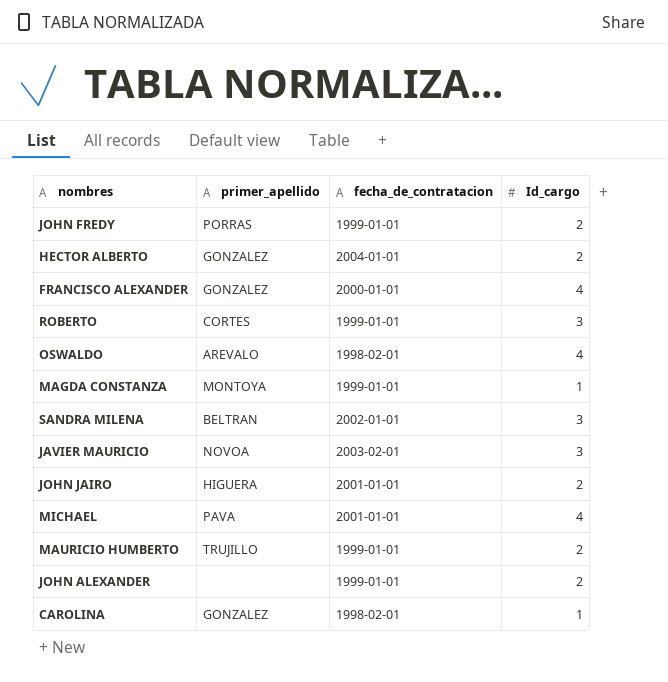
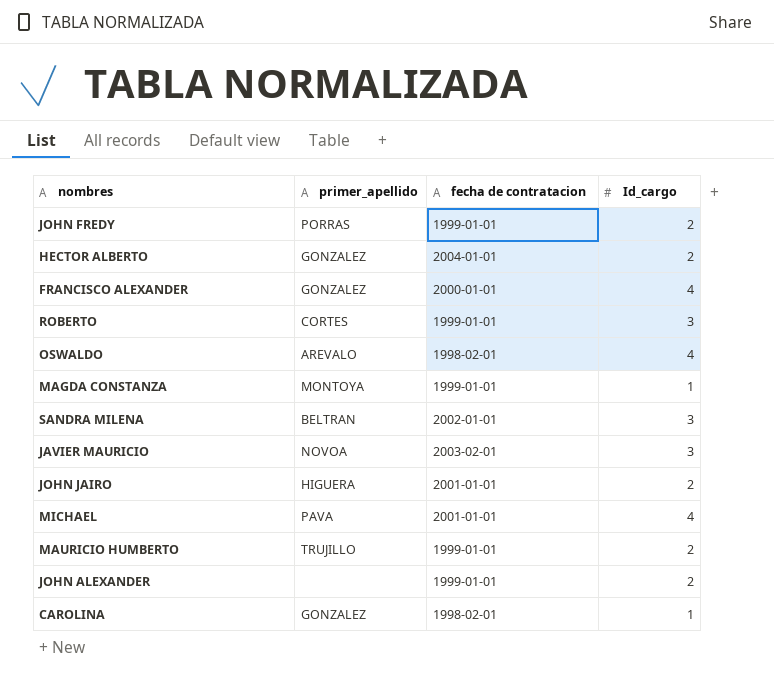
column name: fecha_de_contratacion -> fecha de contratacion

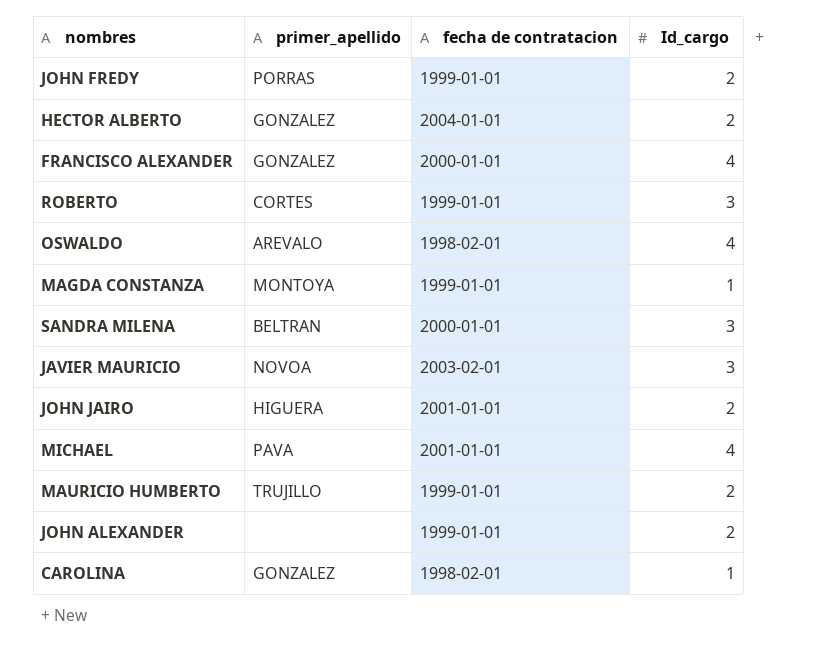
SANDRA MILENA | fecha de contratacion: 2002-01-01 -> 2000-01-01

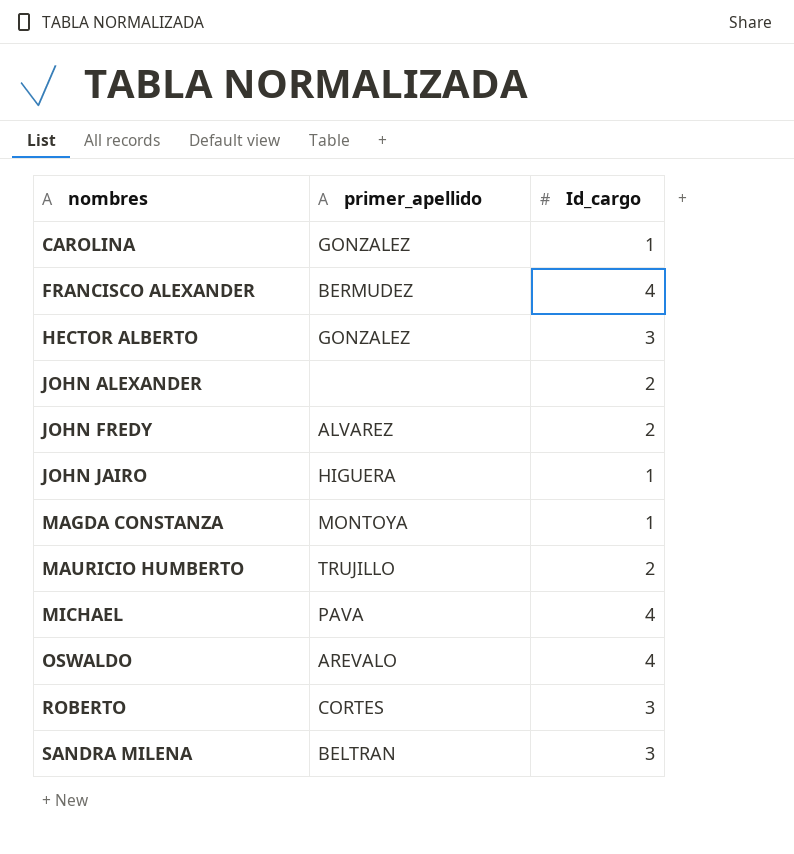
row order: none -> nombres ascending
column fecha de contratacion | position: 3 -> none
row JAVIER MAURICIO: NOVOA | 2003-02-01 | 3 -> none
FRANCISCO ALEXANDER | primer_apellido: GONZALEZ -> BERMUDEZ
HECTOR ALBERTO | Id_cargo: 2 -> 3
JOHN FREDY | primer_apellido: PORRAS -> ALVAREZ
JOHN JAIRO | Id_cargo: 2 -> 1

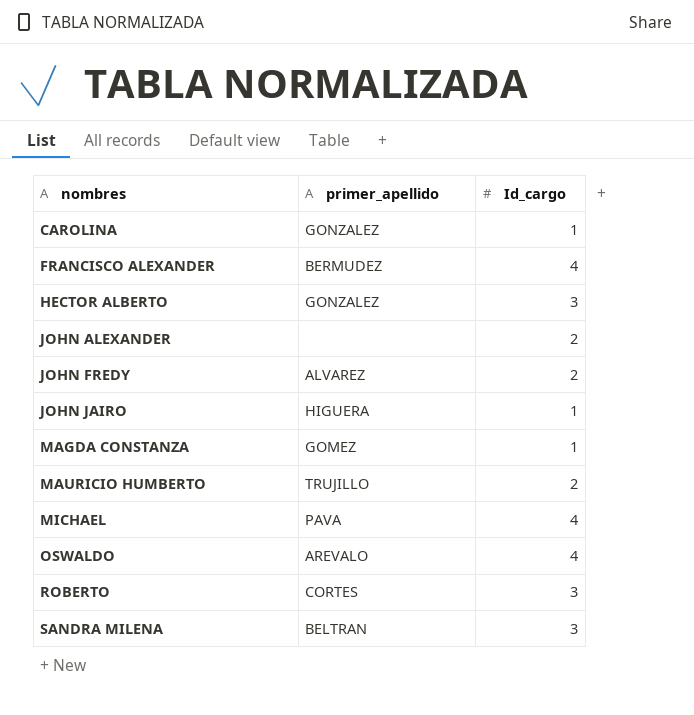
MAGDA CONSTANZA | primer_apellido: MONTOYA -> GOMEZ

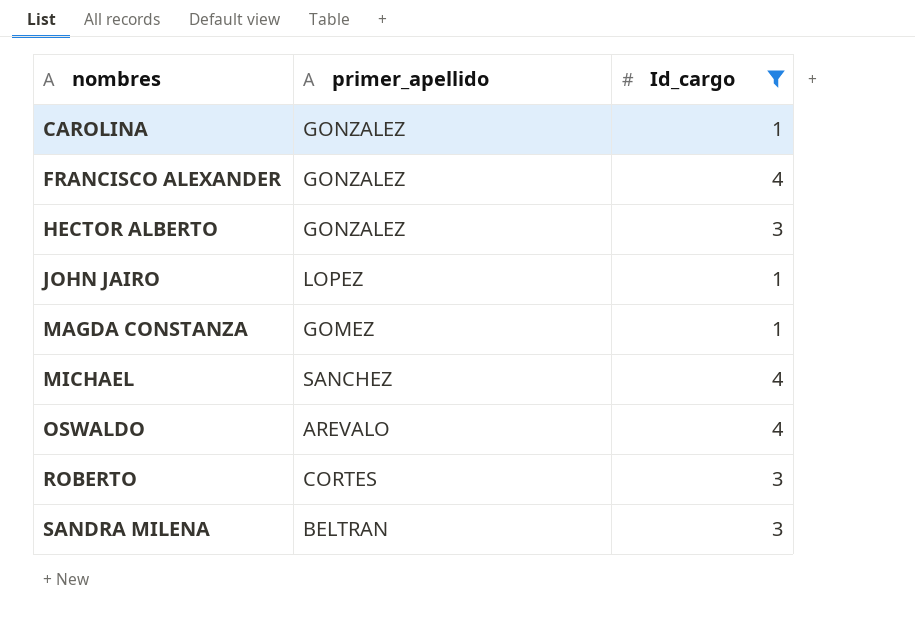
filter: none -> Id_cargo != 2
FRANCISCO ALEXANDER | primer_apellido: BERMUDEZ -> GONZALEZ
JOHN JAIRO | primer_apellido: HIGUERA -> LOPEZ
MICHAEL | primer_apellido: PAVA -> SANCHEZ

